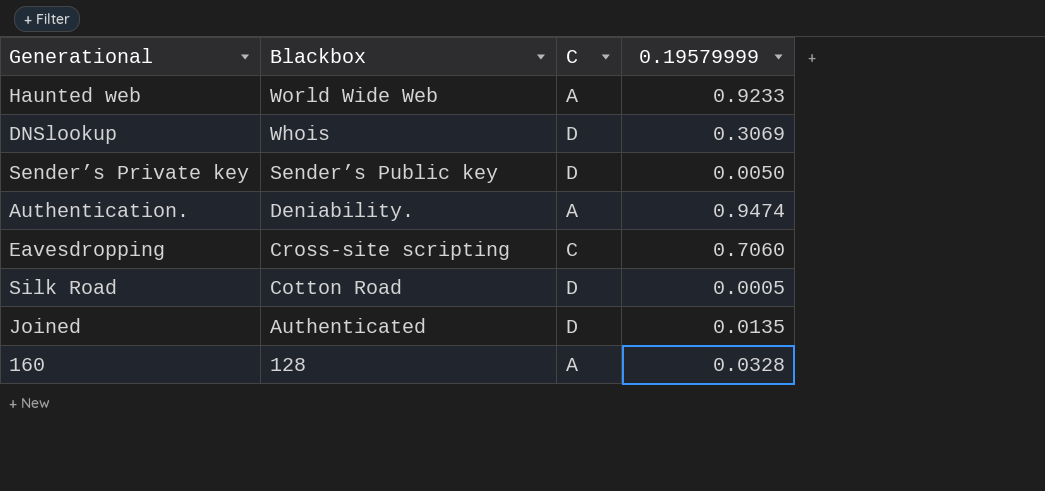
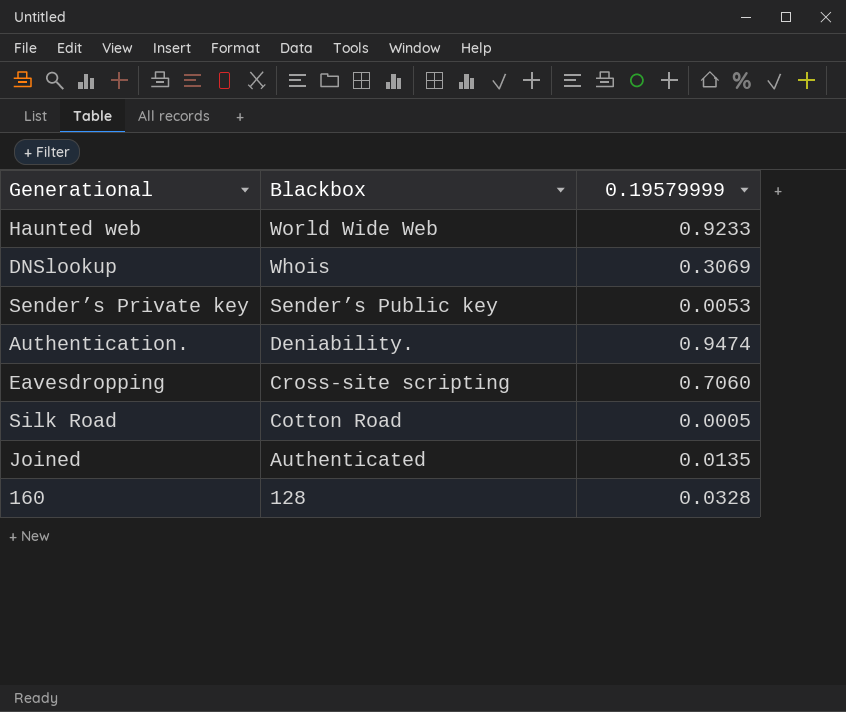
column C | position: 3 -> none
Sender’s Private key | 0.19579999: 0.0050 -> 0.0053

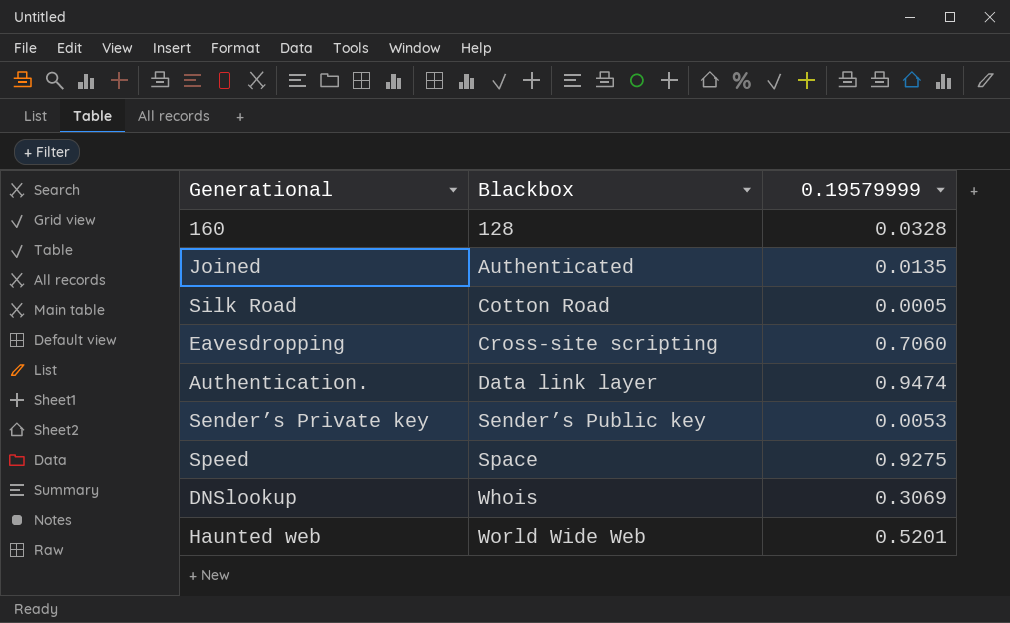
row order: Blackbox descending -> Blackbox ascending
Authentication. | Blackbox: Deniability. -> Data link layer
row Speed: none -> Space | 0.9275
Haunted web | 0.19579999: 0.9233 -> 0.5201

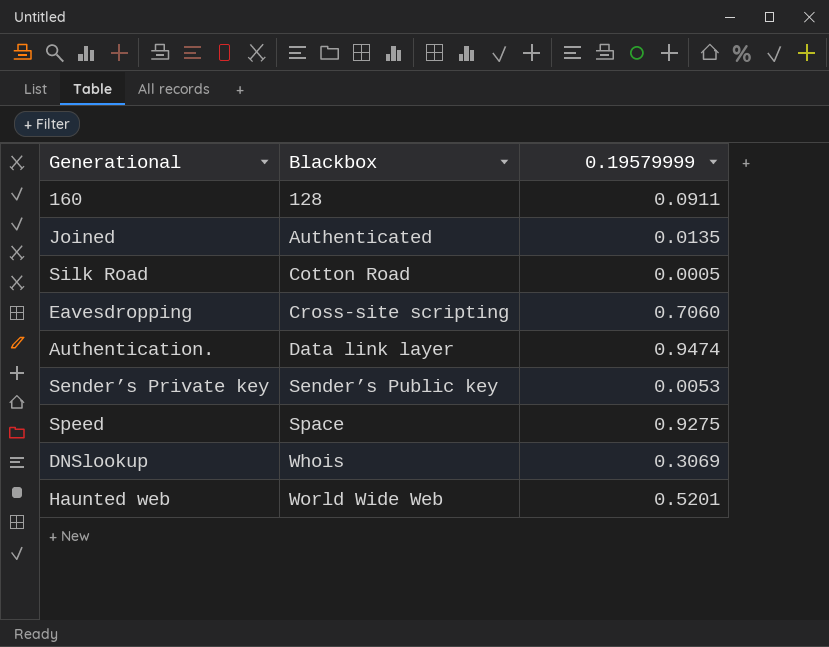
160 | 0.19579999: 0.0328 -> 0.0911

